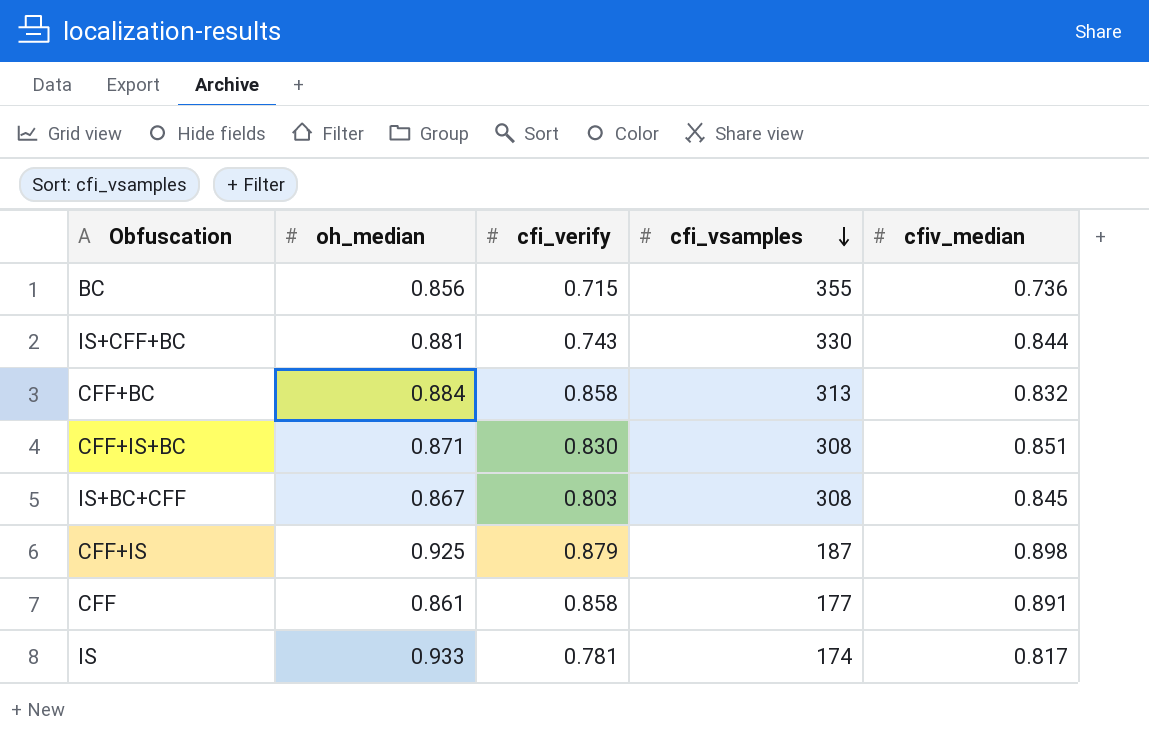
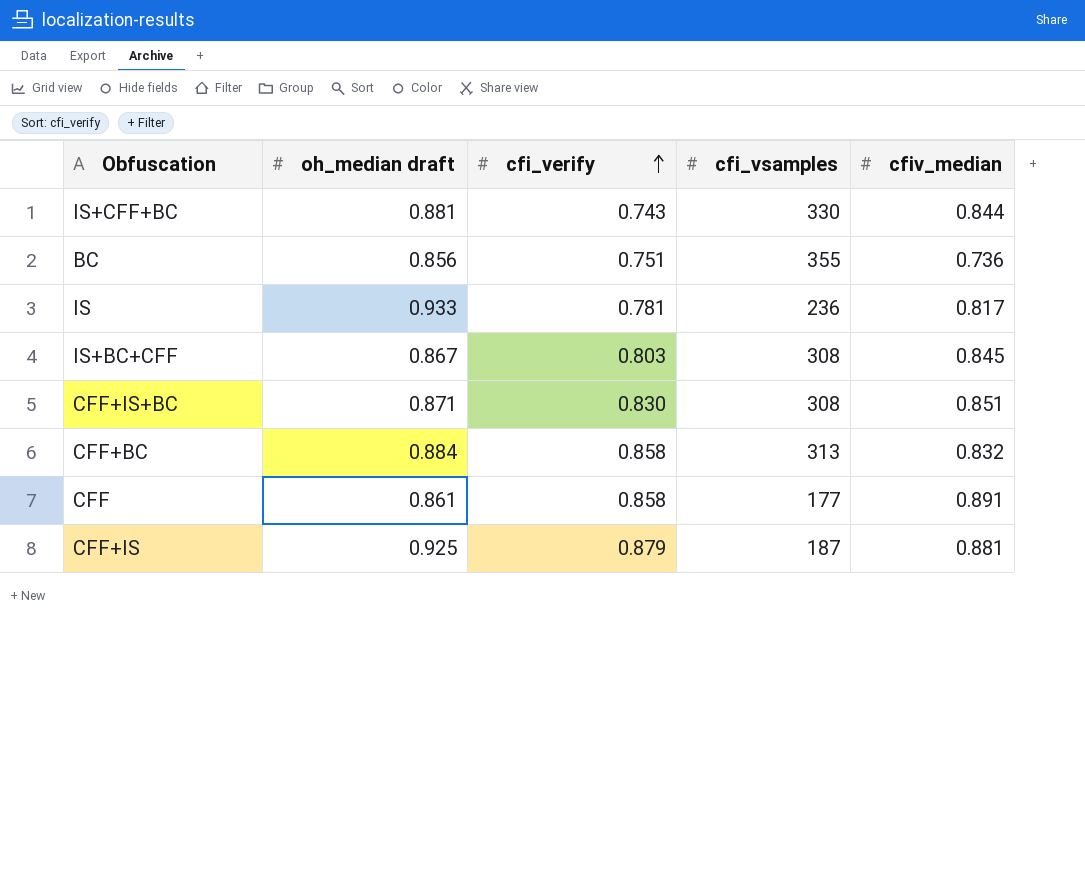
row order: cfi_vsamples descending -> cfi_verify ascending
column name: oh_median -> oh_median draft
BC | cfi_verify: 0.715 -> 0.751
IS | cfi_vsamples: 174 -> 236
CFF+IS | cfiv_median: 0.898 -> 0.881

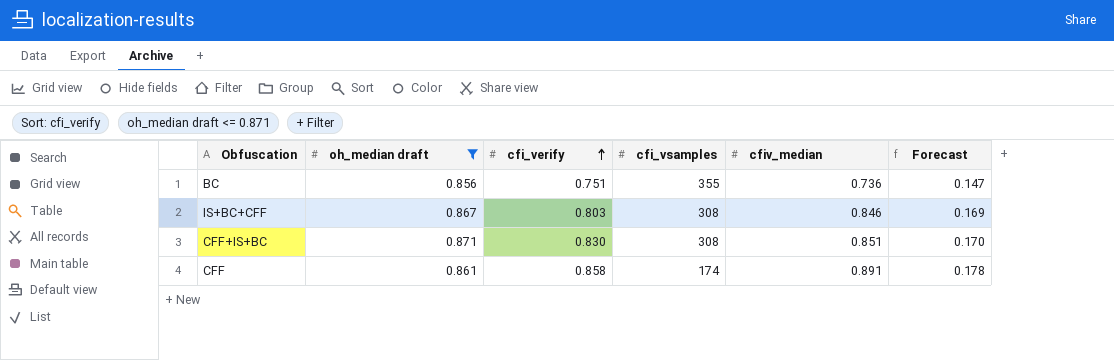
filter: none -> oh_median draft <= 0.871
column Forecast | formula: none -> [cfiv_median] * 0.2
IS+BC+CFF | cfiv_median: 0.845 -> 0.846
CFF | cfi_vsamples: 177 -> 174

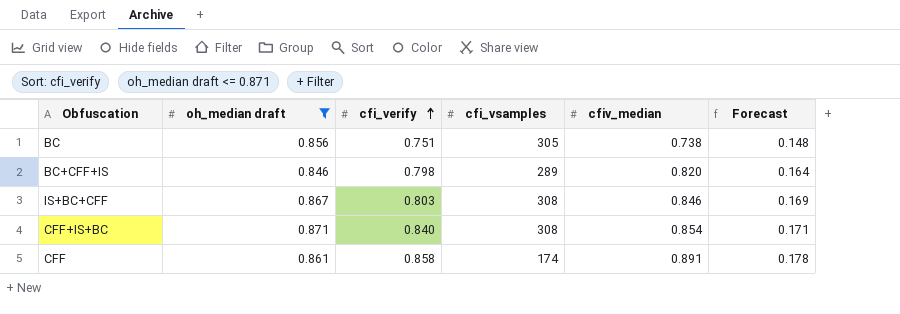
BC | cfi_vsamples: 355 -> 305
BC | cfiv_median: 0.736 -> 0.738
BC | Forecast: 0.147 -> 0.148
row BC+CFF+IS: none -> 0.846 | 0.798 | 289 | 0.820 | 0.164
CFF+IS+BC | cfi_verify: 0.830 -> 0.840
CFF+IS+BC | cfiv_median: 0.851 -> 0.854
CFF+IS+BC | Forecast: 0.170 -> 0.171

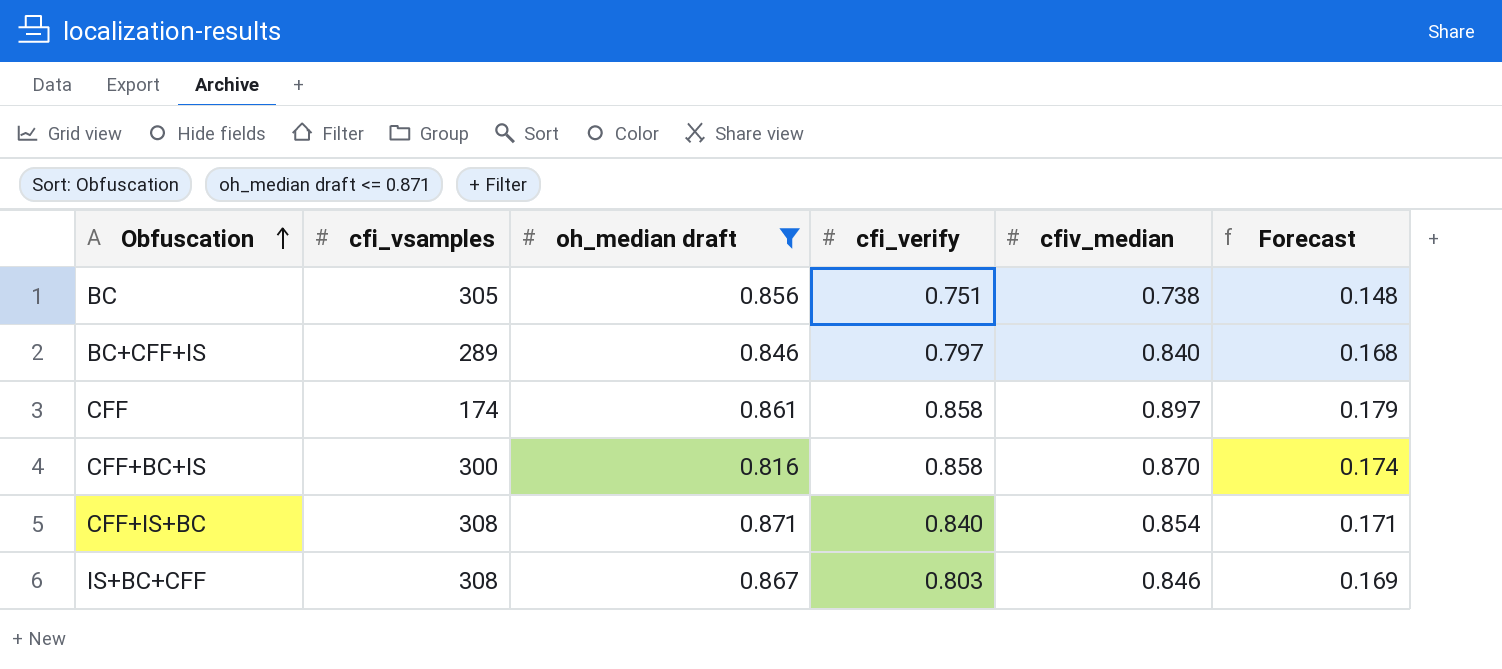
row order: cfi_verify ascending -> Obfuscation ascending
column cfi_vsamples | position: 4 -> 2
BC+CFF+IS | cfi_verify: 0.798 -> 0.797
BC+CFF+IS | cfiv_median: 0.820 -> 0.840
BC+CFF+IS | Forecast: 0.164 -> 0.168
CFF | cfiv_median: 0.891 -> 0.897
CFF | Forecast: 0.178 -> 0.179
row CFF+BC+IS: none -> 300 | 0.816 | 0.858 | 0.870 | 0.174

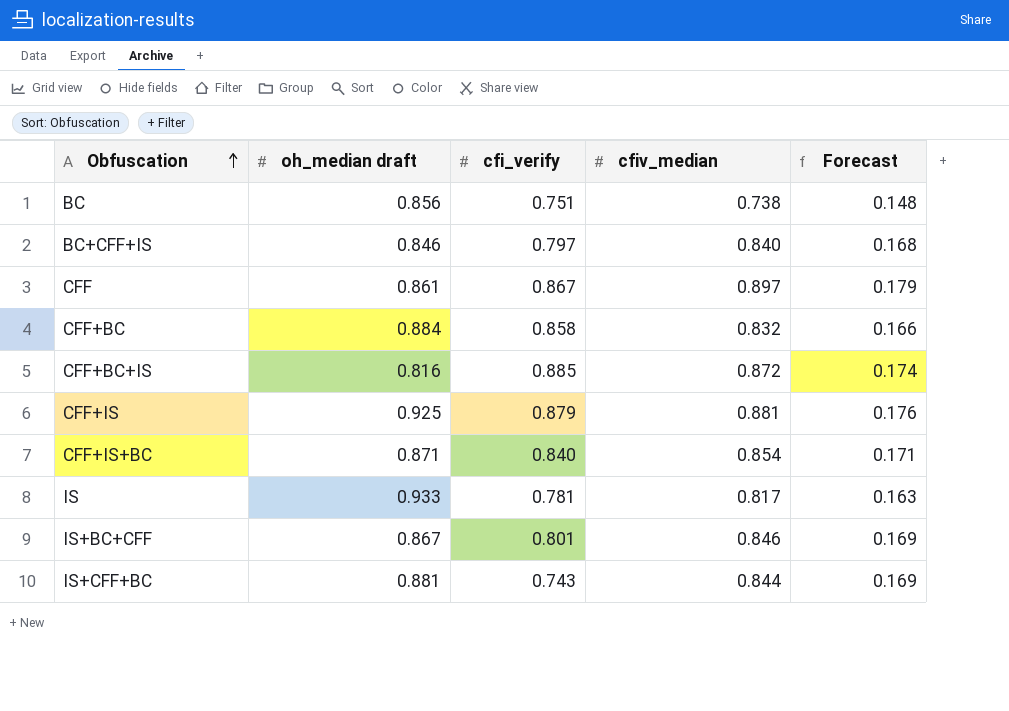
filter: oh_median draft <= 0.871 -> none
column cfi_vsamples | position: 2 -> none
CFF | cfi_verify: 0.858 -> 0.867
CFF+BC+IS | cfi_verify: 0.858 -> 0.885
CFF+BC+IS | cfiv_median: 0.870 -> 0.872
IS+BC+CFF | cfi_verify: 0.803 -> 0.801

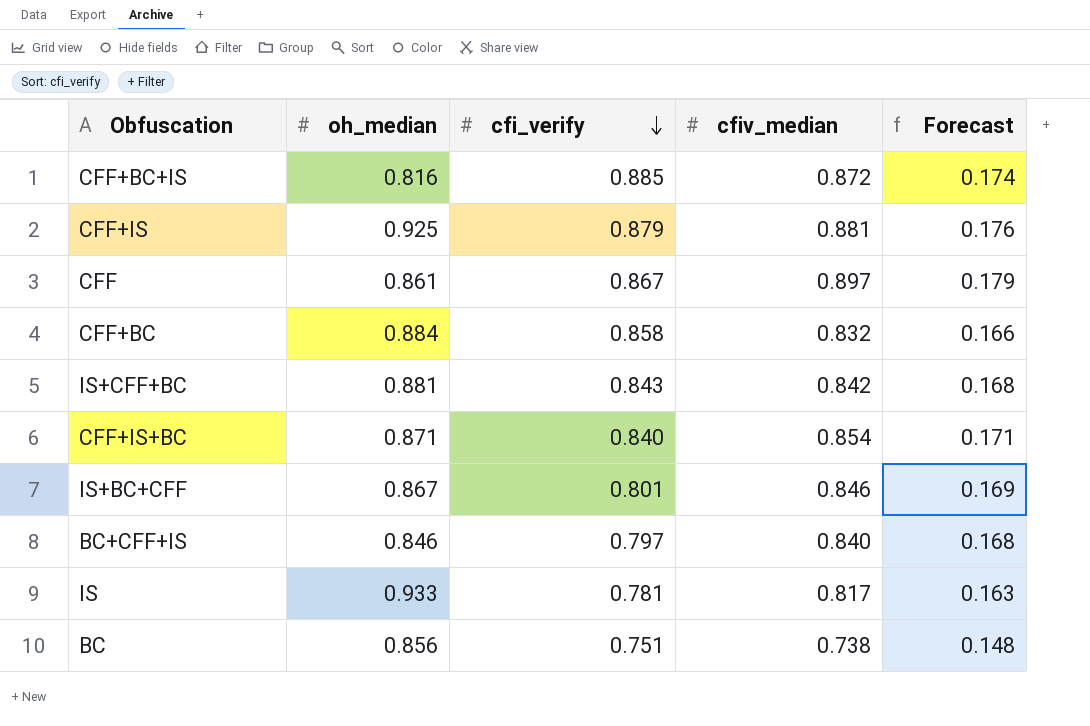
row order: Obfuscation ascending -> cfi_verify descending
column name: oh_median draft -> oh_median
IS+CFF+BC | cfi_verify: 0.743 -> 0.843
IS+CFF+BC | cfiv_median: 0.844 -> 0.842
IS+CFF+BC | Forecast: 0.169 -> 0.168

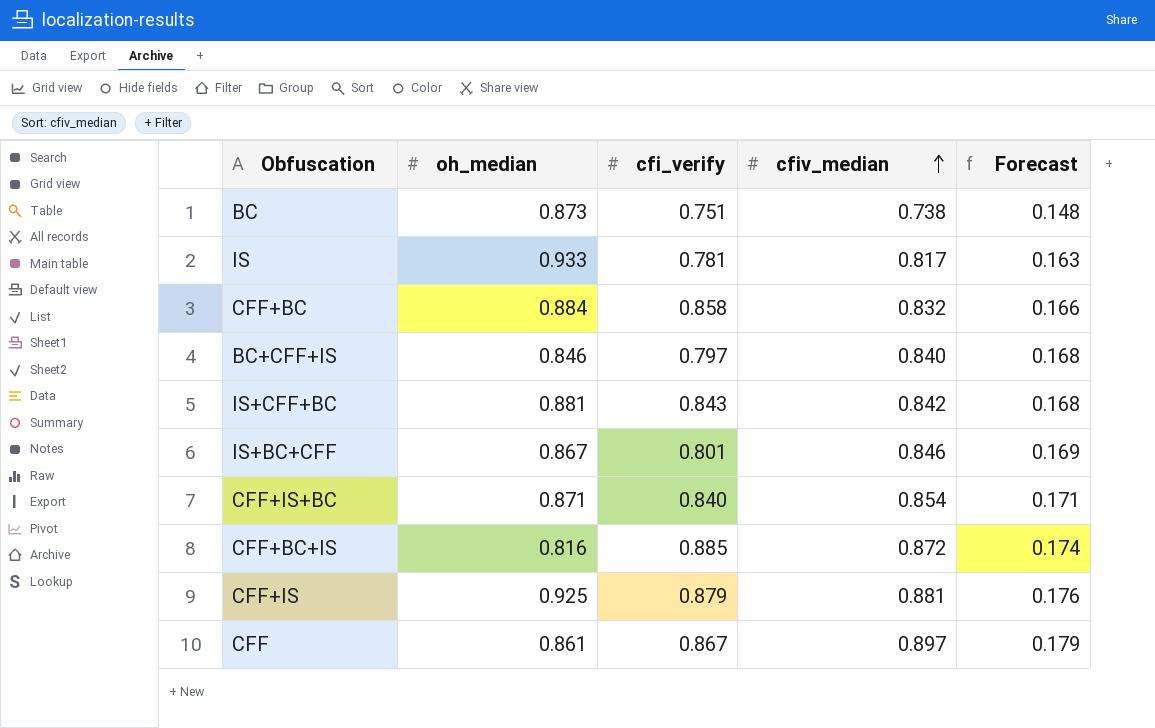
row order: cfi_verify descending -> cfiv_median ascending
BC | oh_median: 0.856 -> 0.873

